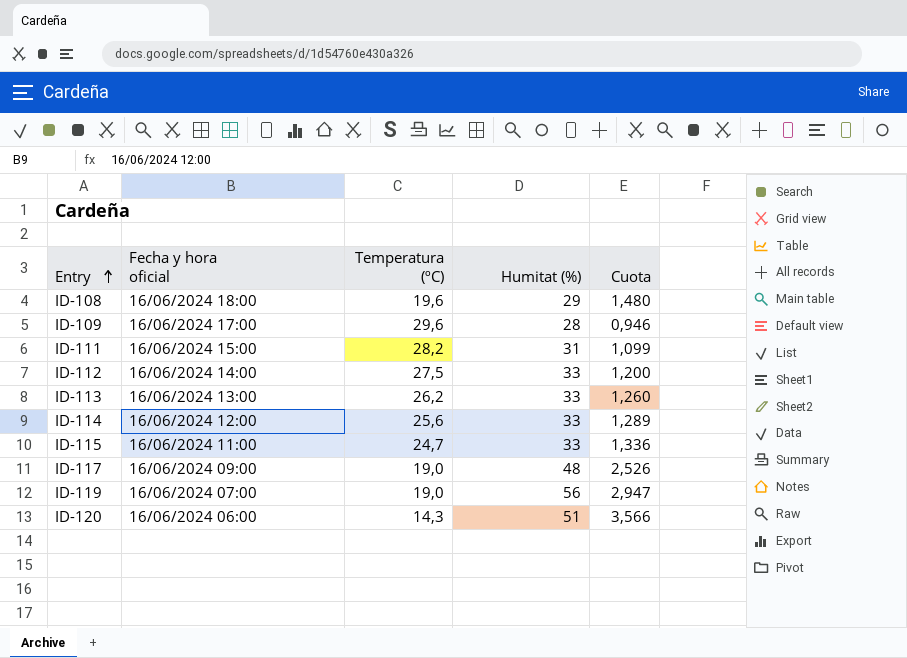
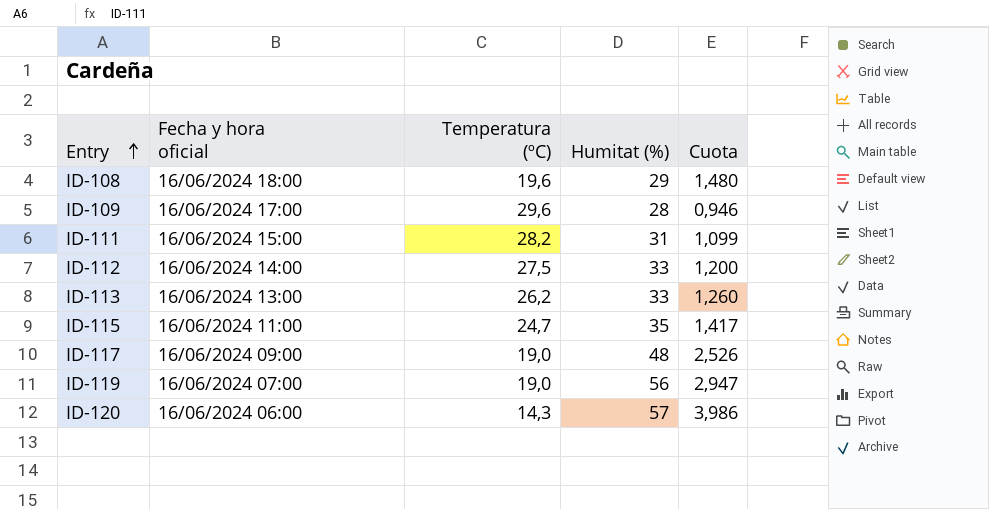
row ID-114: 16/06/2024 12:00 | 25,6 | 33 | 1,289 -> none
ID-115 | Humitat (%): 33 -> 35
ID-115 | Cuota: 1,336 -> 1,417
ID-120 | Humitat (%): 51 -> 57
ID-120 | Cuota: 3,566 -> 3,986

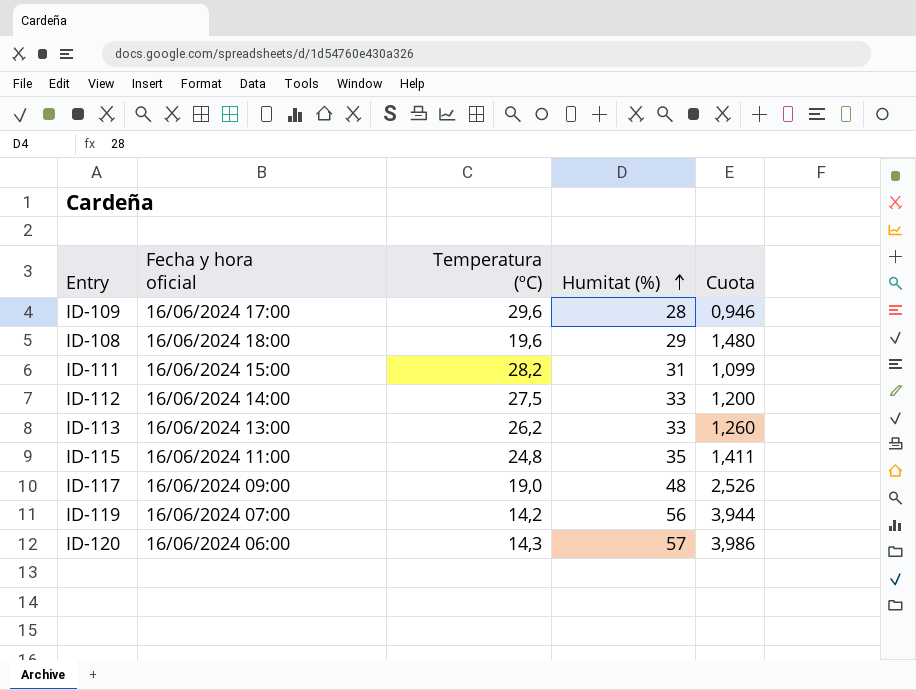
row order: Entry ascending -> Humitat (%) ascending
ID-115 | Temperatura (ºC): 24,7 -> 24,8
ID-115 | Cuota: 1,417 -> 1,411
ID-119 | Temperatura (ºC): 19,0 -> 14,2
ID-119 | Cuota: 2,947 -> 3,944

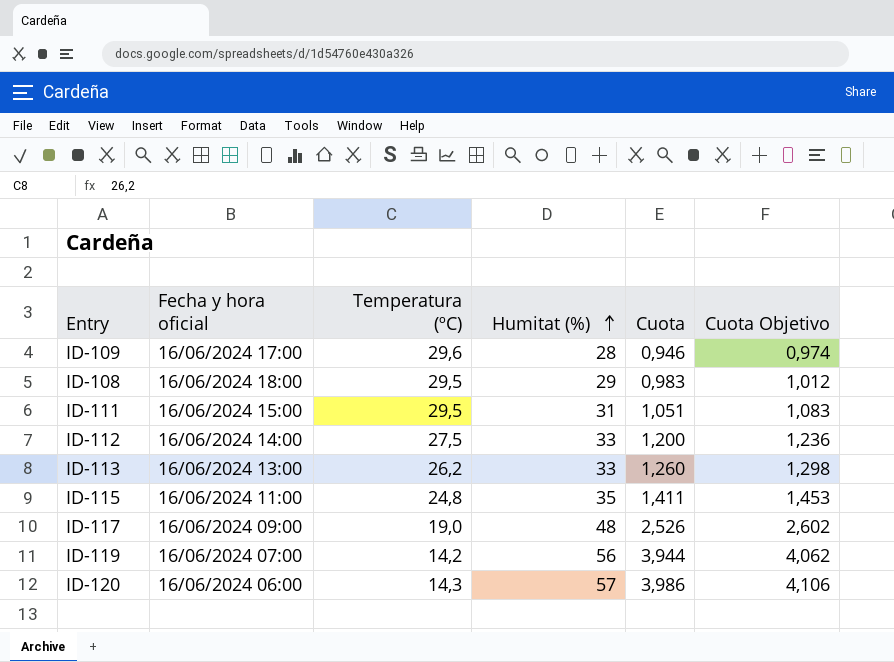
column Cuota Objetivo | formula: none -> [Cuota] * 1,03
ID-108 | Temperatura (ºC): 19,6 -> 29,5
ID-108 | Cuota: 1,480 -> 0,983
ID-111 | Temperatura (ºC): 28,2 -> 29,5
ID-111 | Cuota: 1,099 -> 1,051

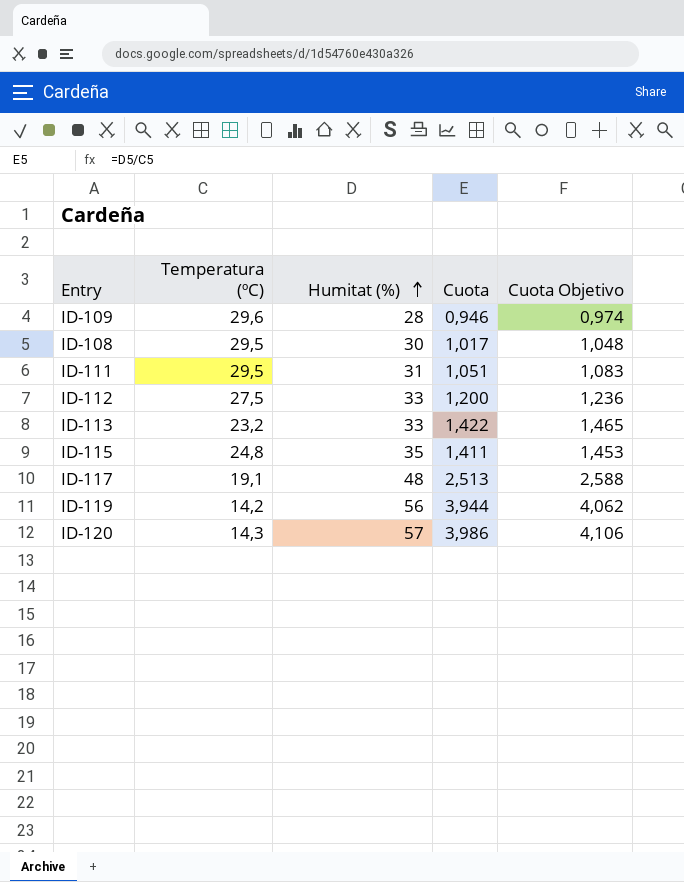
column Fecha y hora oficial | position: 2 -> none
ID-108 | Humitat (%): 29 -> 30
ID-108 | Cuota: 0,983 -> 1,017
ID-108 | Cuota Objetivo: 1,012 -> 1,048
ID-113 | Temperatura (ºC): 26,2 -> 23,2
ID-113 | Cuota: 1,260 -> 1,422
ID-113 | Cuota Objetivo: 1,298 -> 1,465
ID-117 | Temperatura (ºC): 19,0 -> 19,1
ID-117 | Cuota: 2,526 -> 2,513
ID-117 | Cuota Objetivo: 2,602 -> 2,588

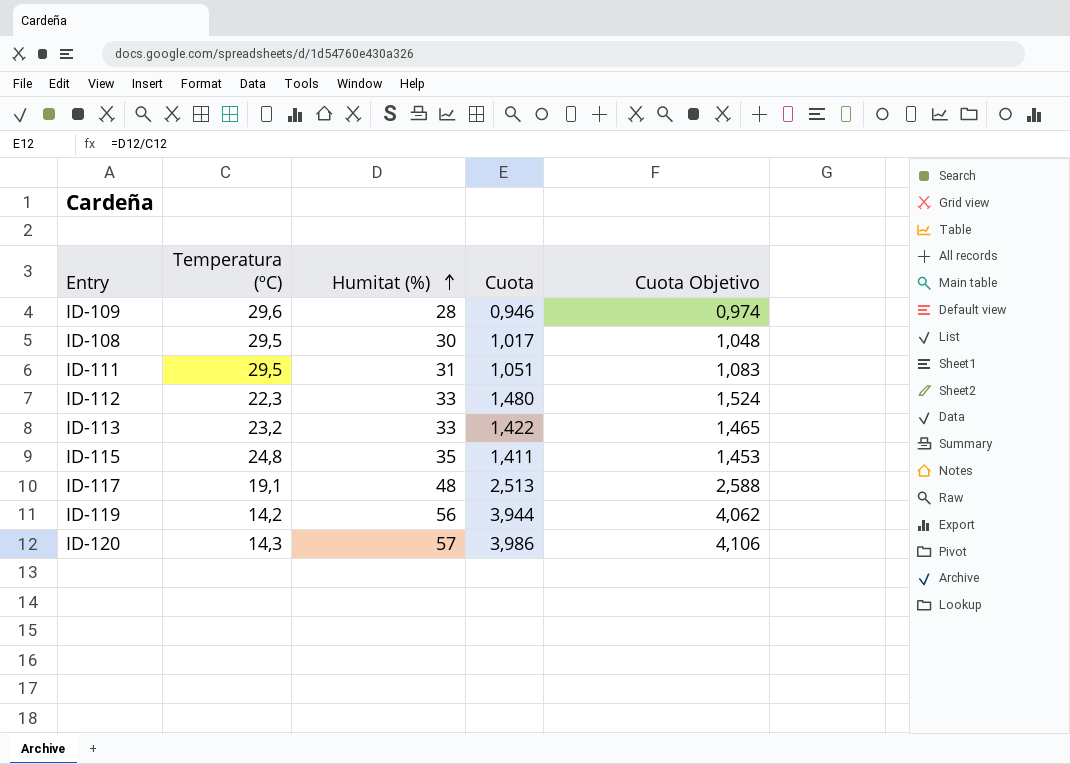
ID-112 | Temperatura (ºC): 27,5 -> 22,3
ID-112 | Cuota: 1,200 -> 1,480
ID-112 | Cuota Objetivo: 1,236 -> 1,524

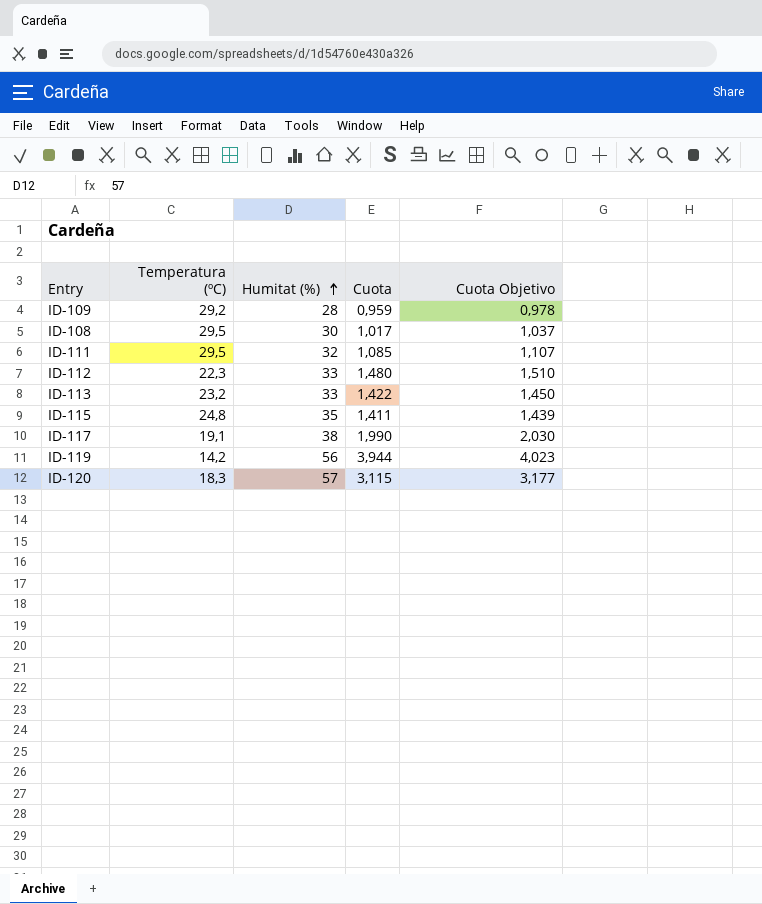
column Cuota Objetivo | formula: [Cuota] * 1,03 -> [Cuota] * 1,02
ID-109 | Temperatura (ºC): 29,6 -> 29,2
ID-109 | Cuota: 0,946 -> 0,959
ID-111 | Humitat (%): 31 -> 32
ID-111 | Cuota: 1,051 -> 1,085
ID-117 | Humitat (%): 48 -> 38
ID-117 | Cuota: 2,513 -> 1,990
ID-120 | Temperatura (ºC): 14,3 -> 18,3
ID-120 | Cuota: 3,986 -> 3,115

